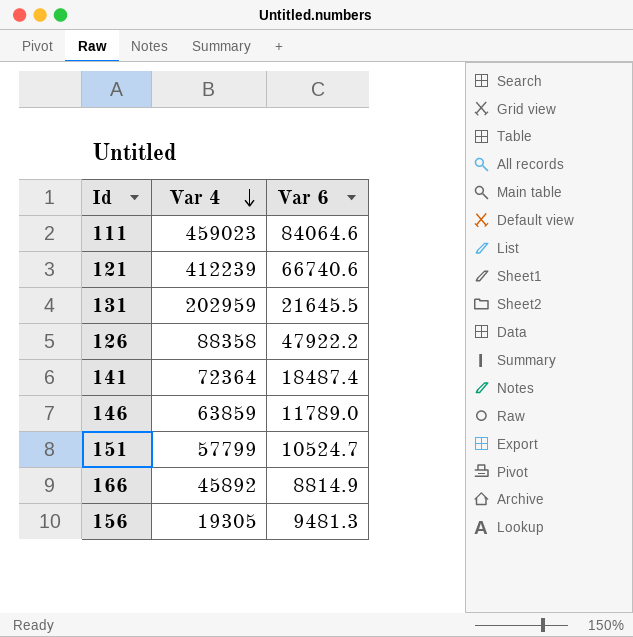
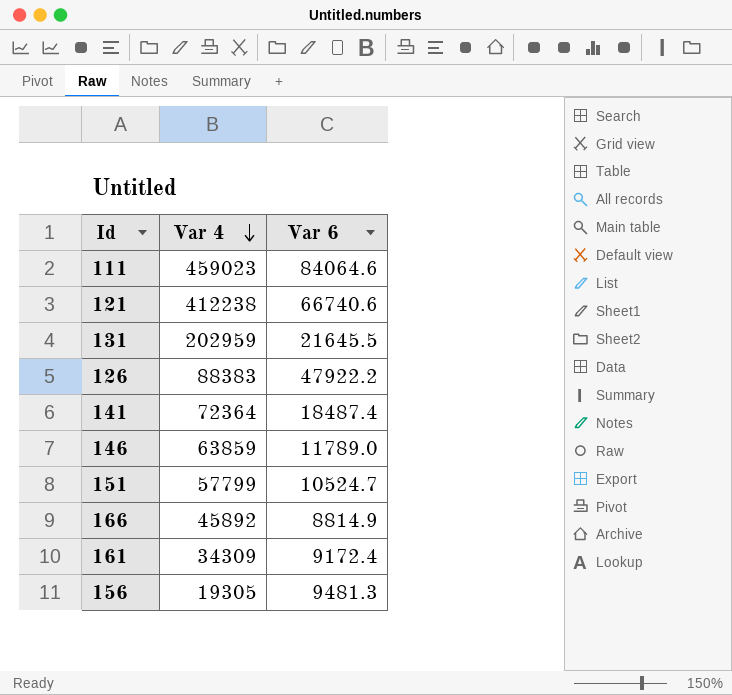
121 | Var 4: 412239 -> 412238
126 | Var 4: 88358 -> 88383
row 161: none -> 34309 | 9172.4

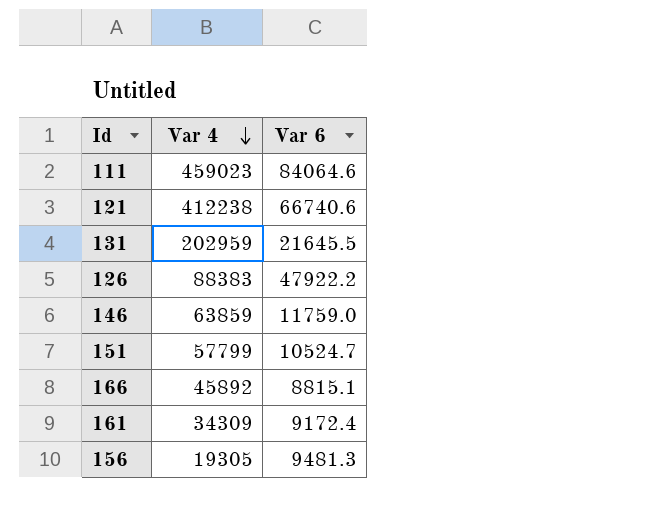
row 141: 72364 | 18487.4 -> none
146 | Var 6: 11789.0 -> 11759.0
166 | Var 6: 8814.9 -> 8815.1

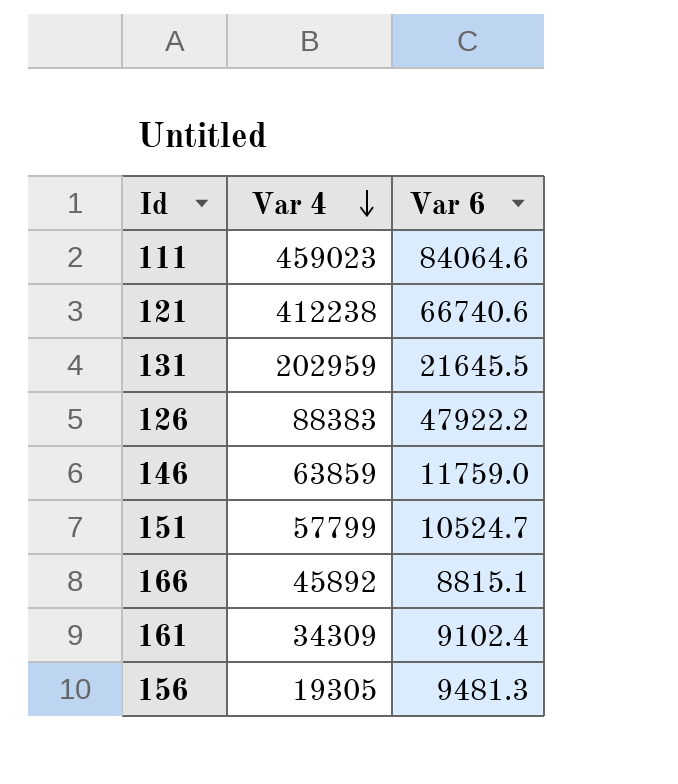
161 | Var 6: 9172.4 -> 9102.4

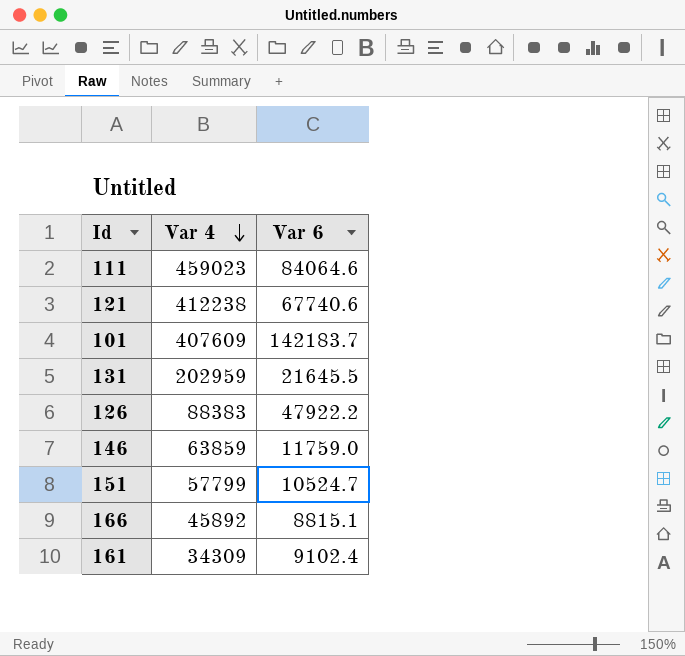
row 156: 19305 | 9481.3 -> none
121 | Var 6: 66740.6 -> 67740.6
row 101: none -> 407609 | 142183.7

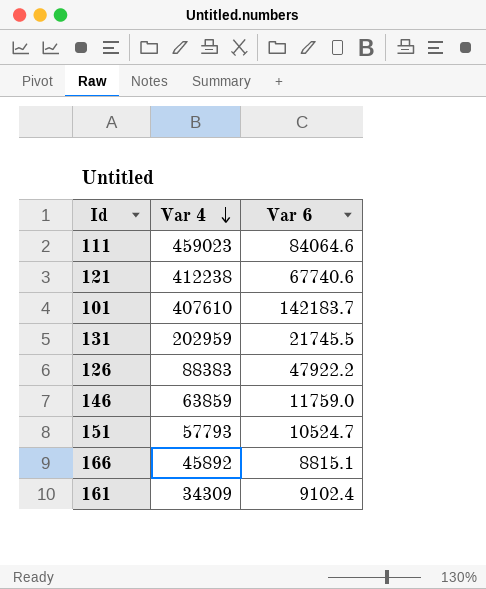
101 | Var 4: 407609 -> 407610
131 | Var 6: 21645.5 -> 21745.5
151 | Var 4: 57799 -> 57793

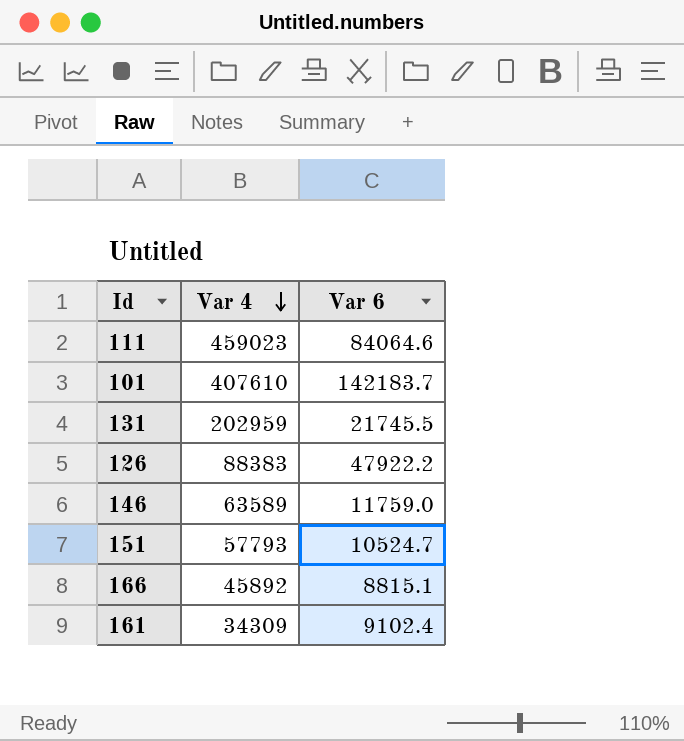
row 121: 412238 | 67740.6 -> none
146 | Var 4: 63859 -> 63589

